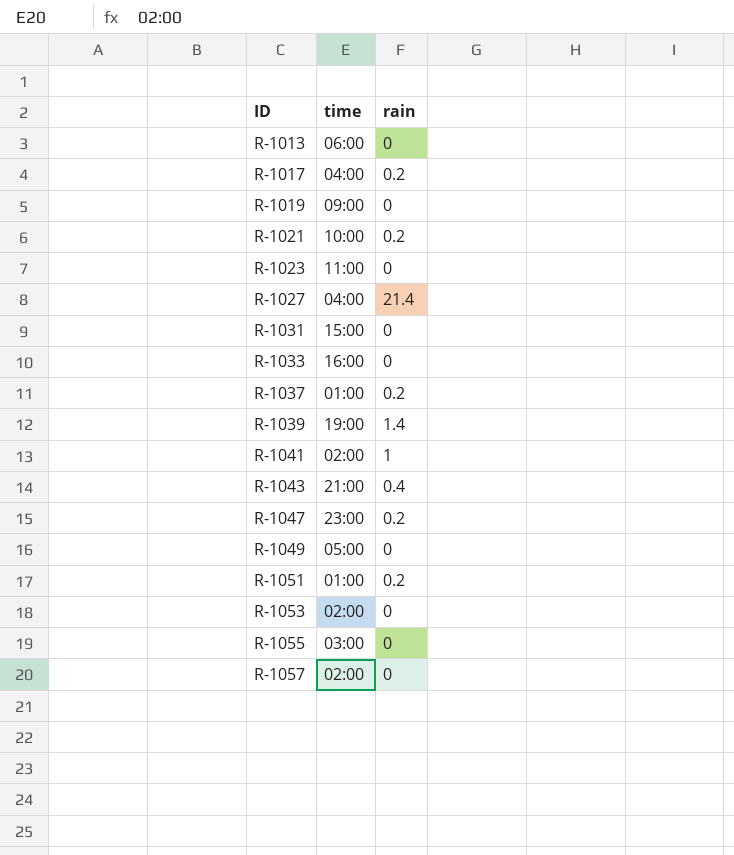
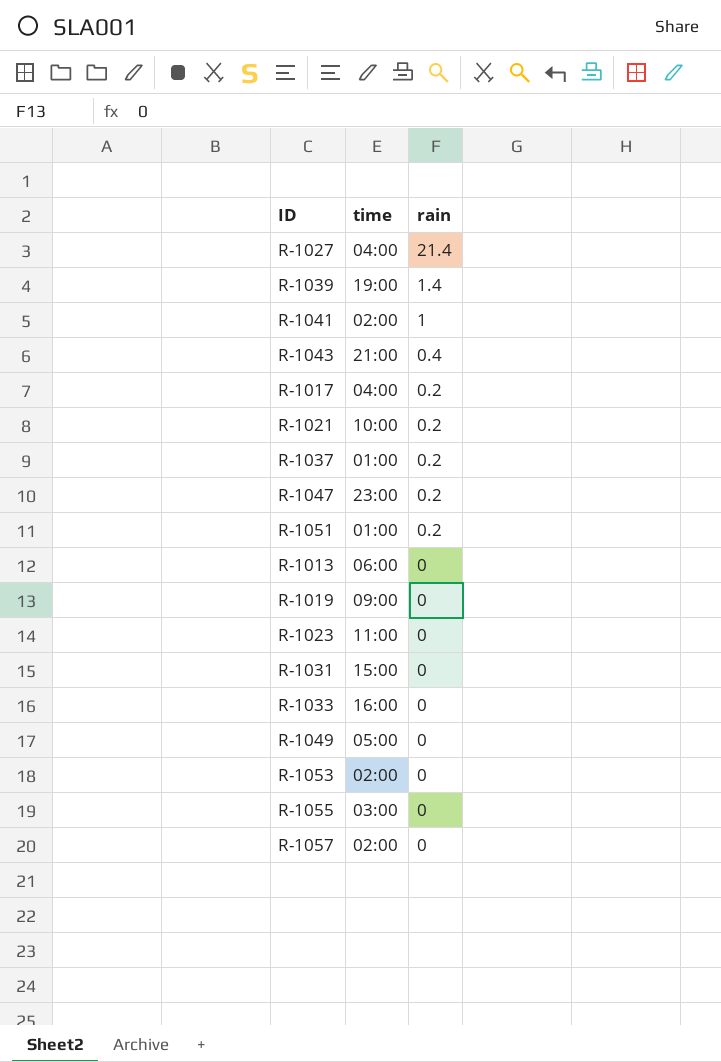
row order: ID ascending -> rain descending

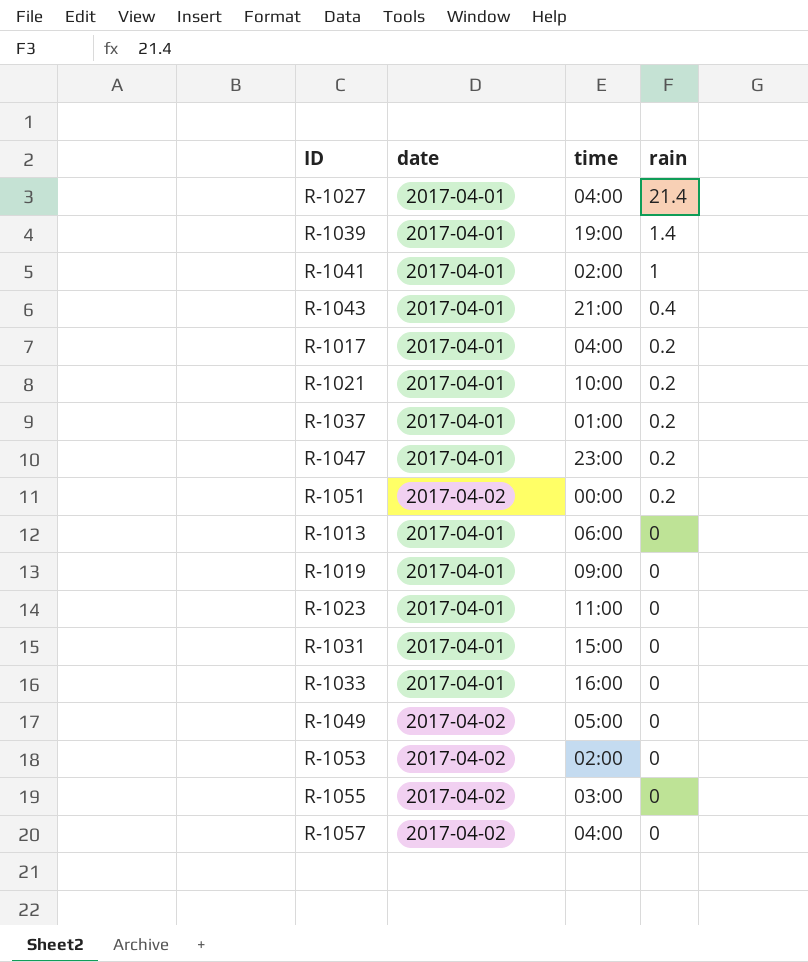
column date | position: none -> 2
R-1051 | time: 01:00 -> 00:00
R-1057 | time: 02:00 -> 04:00

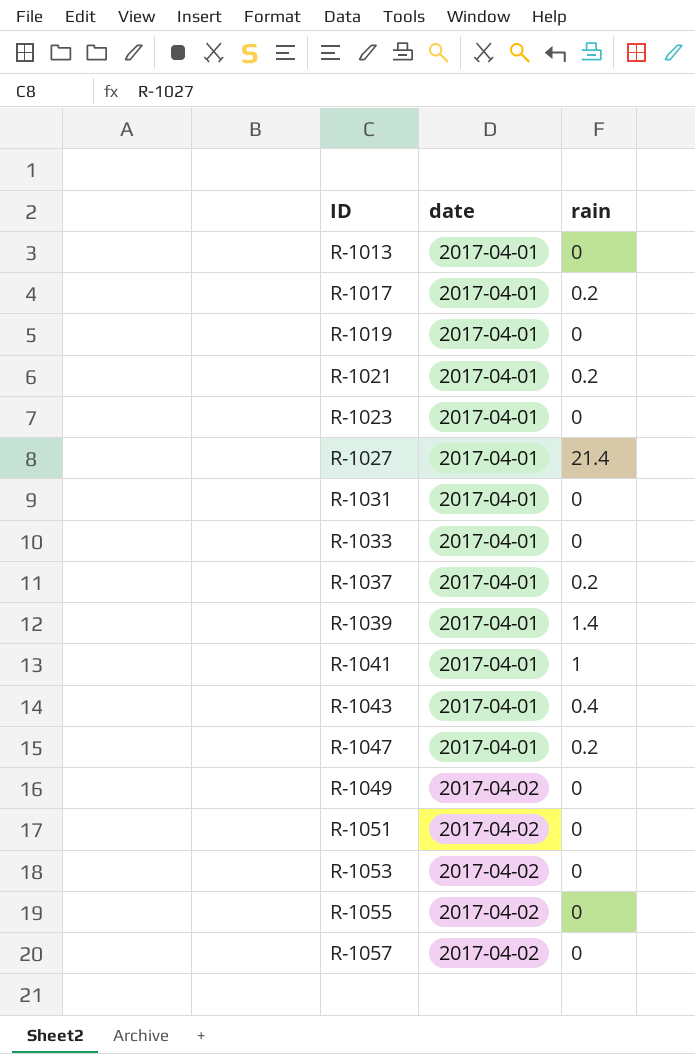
row order: rain descending -> ID ascending
column time | position: 3 -> none
R-1051 | rain: 0.2 -> 0

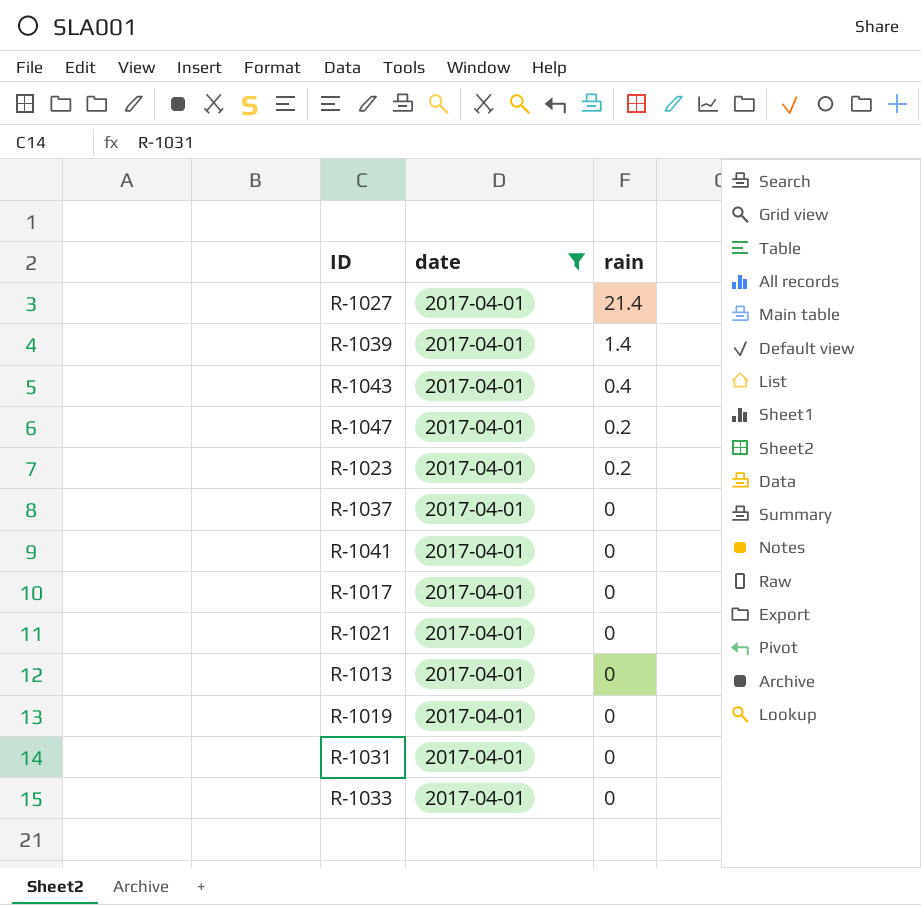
filter: none -> date = 2017-04-01
row order: ID ascending -> rain descending
R-1023 | rain: 0 -> 0.2
R-1037 | rain: 0.2 -> 0
R-1041 | rain: 1 -> 0
R-1017 | rain: 0.2 -> 0
R-1021 | rain: 0.2 -> 0

